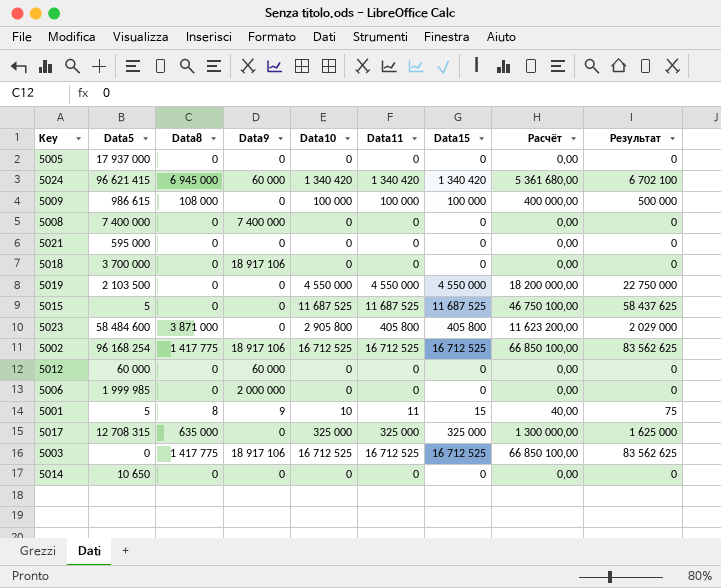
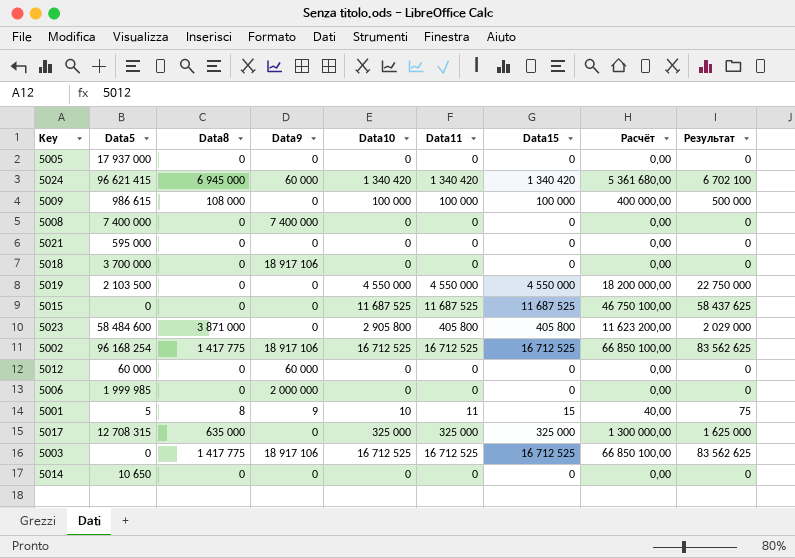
5015 | Data5: 5 -> 0

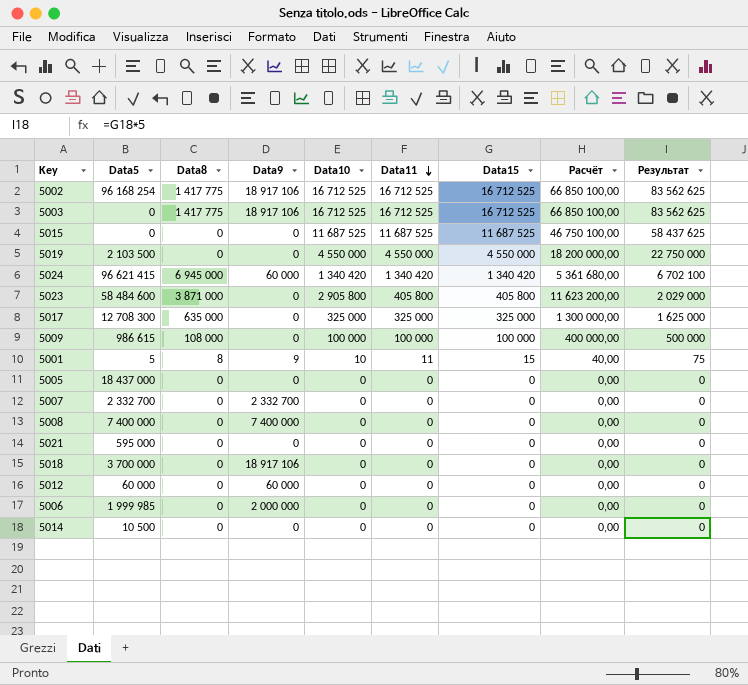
row order: none -> Data11 descending
5017 | Data5: 12 708 315 -> 12 708 300
5005 | Data5: 17 937 000 -> 18 437 000
row 5007: none -> 2 332 700 | 0 | 2 332 700 | 0 | 0 | 0 | 0,00 | 0
5014 | Data5: 10 650 -> 10 500

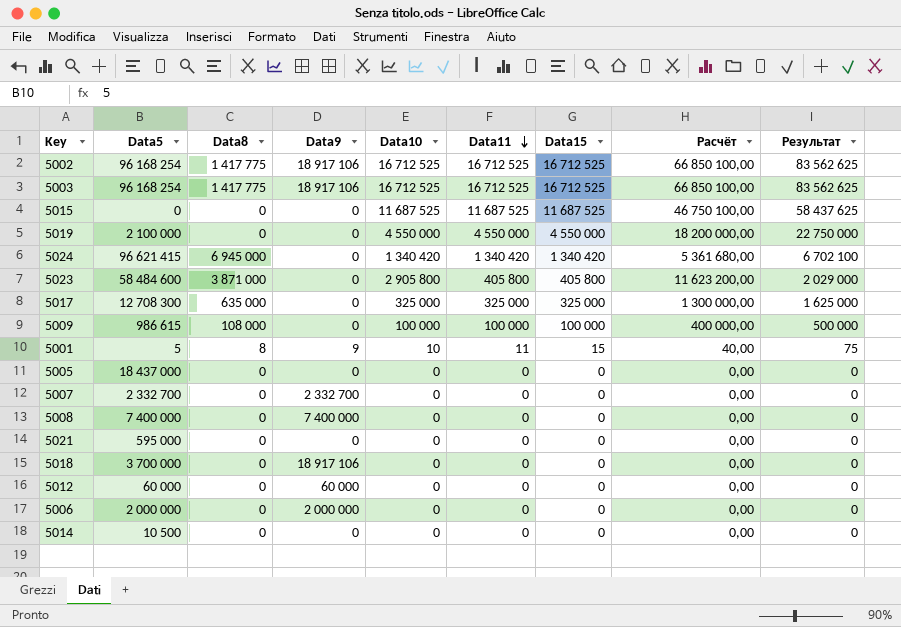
5003 | Data5: 0 -> 96 168 254
5019 | Data5: 2 103 500 -> 2 100 000
5024 | Data9: 60 000 -> 0
5006 | Data5: 1 999 985 -> 2 000 000

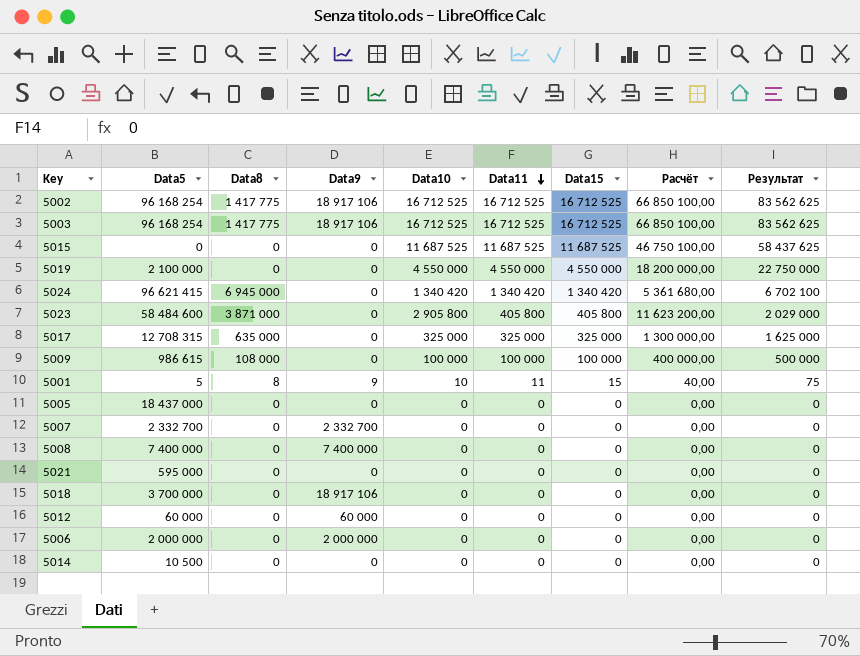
5017 | Data5: 12 708 300 -> 12 708 315

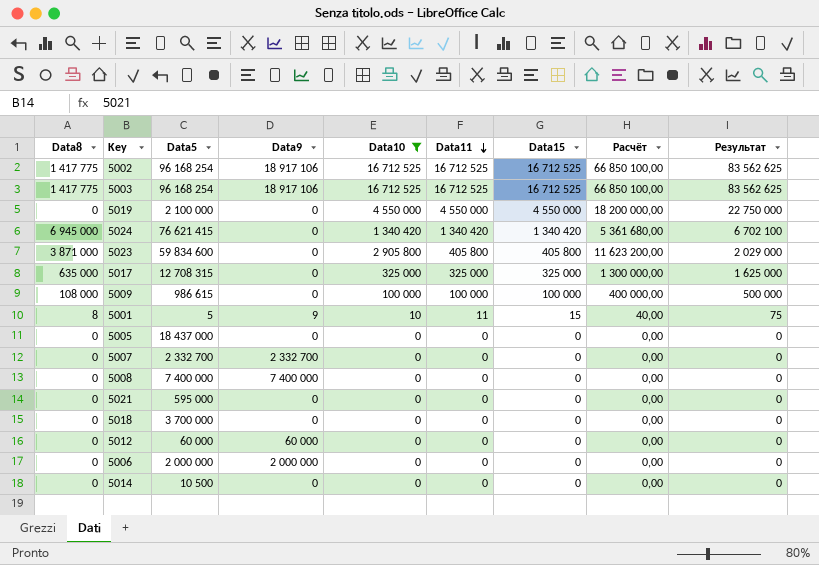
filter: none -> Data10 != 11 687 525
column Data8 | position: 3 -> 1
5024 | Data5: 96 621 415 -> 76 621 415
5023 | Data5: 58 484 600 -> 59 834 600
5018 | Data9: 18 917 106 -> 0

